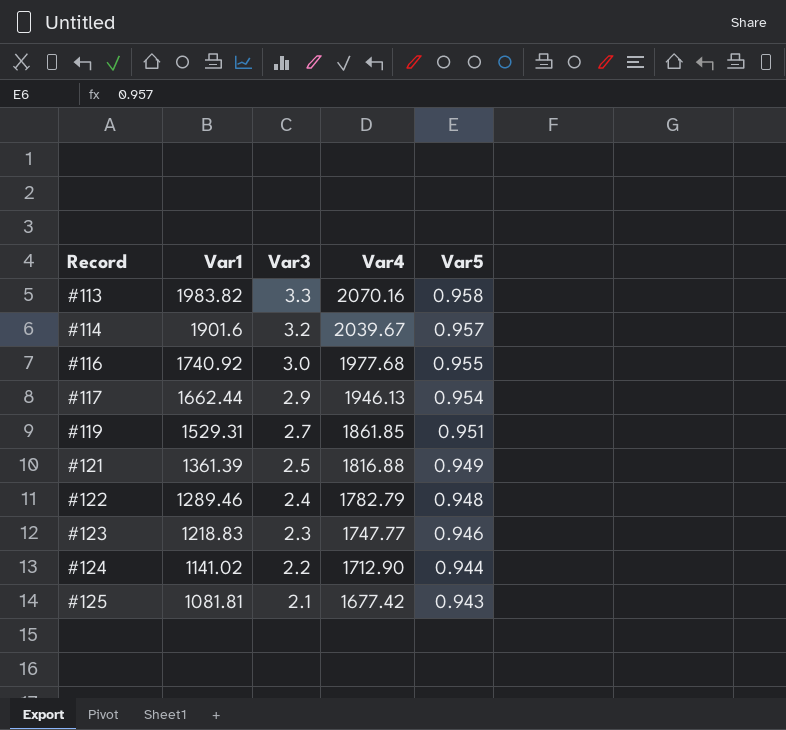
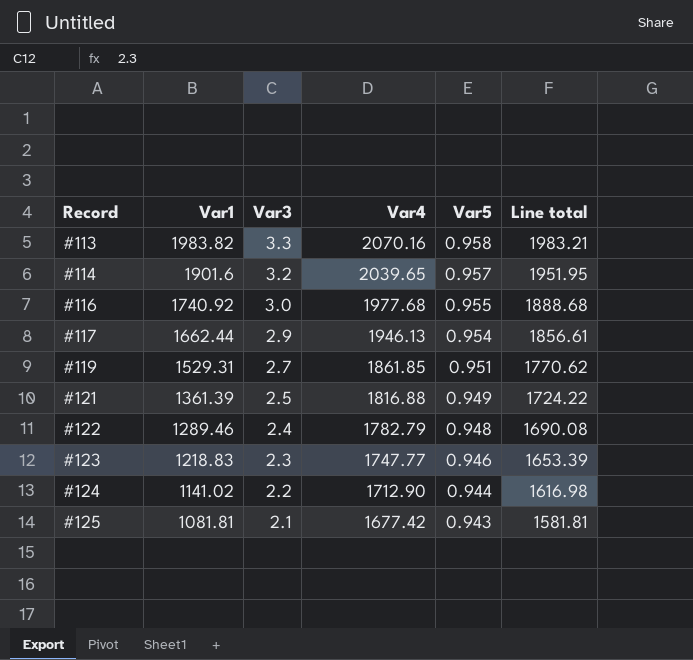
column Line total | formula: none -> [Var4] * [Var5]
#114 | Var4: 2039.67 -> 2039.65

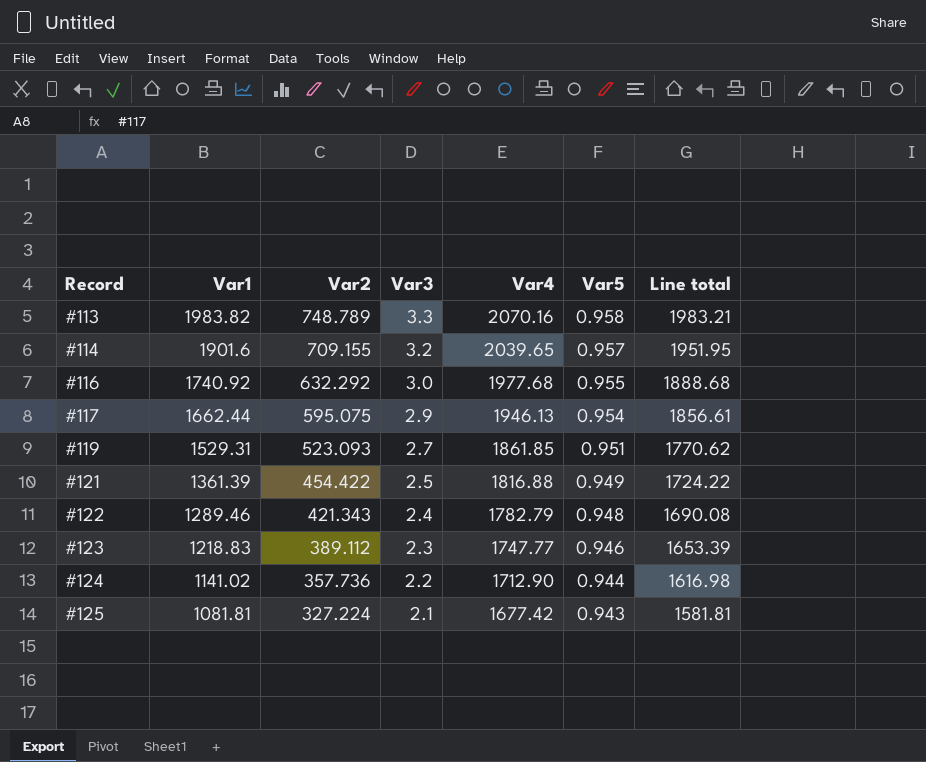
column Var2 | position: none -> 3

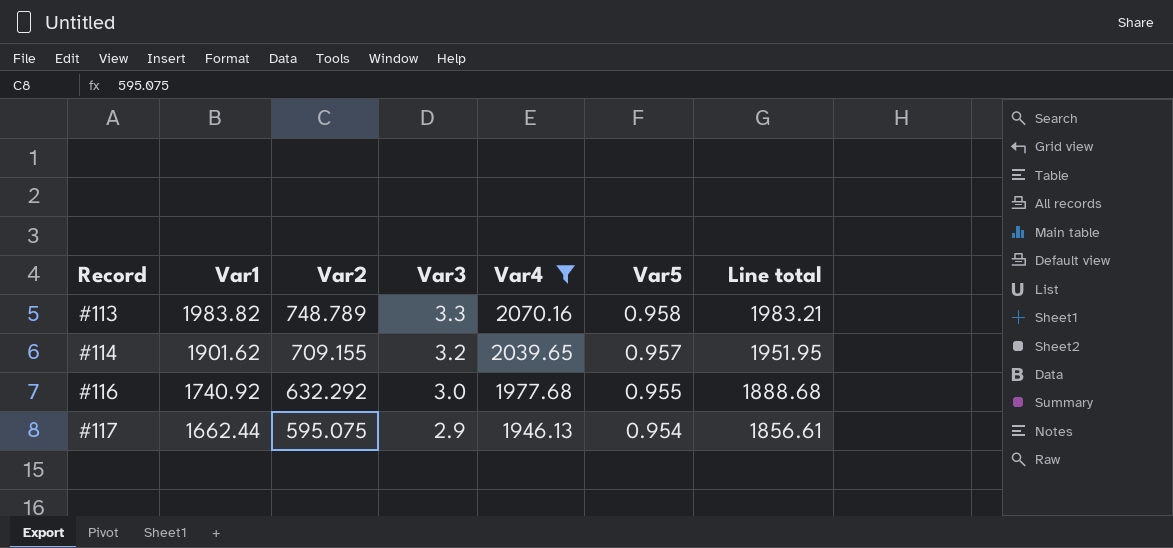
filter: none -> Var4 >= 1946.13
#114 | Var1: 1901.6 -> 1901.62

